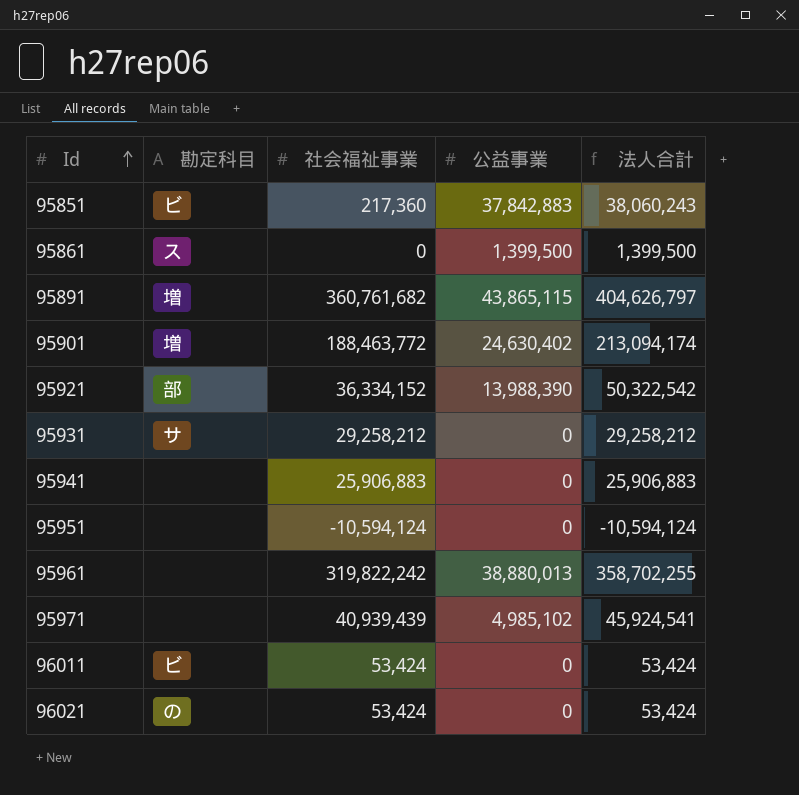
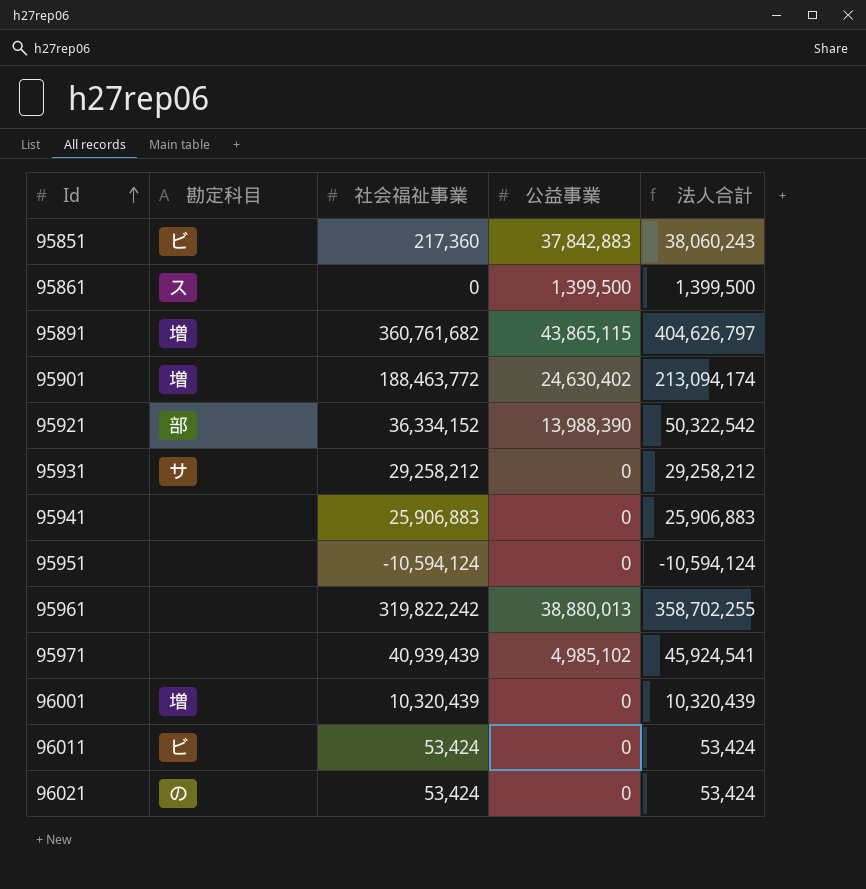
row 96001: none -> 増 | 10,320,439 | 0 | 10,320,439

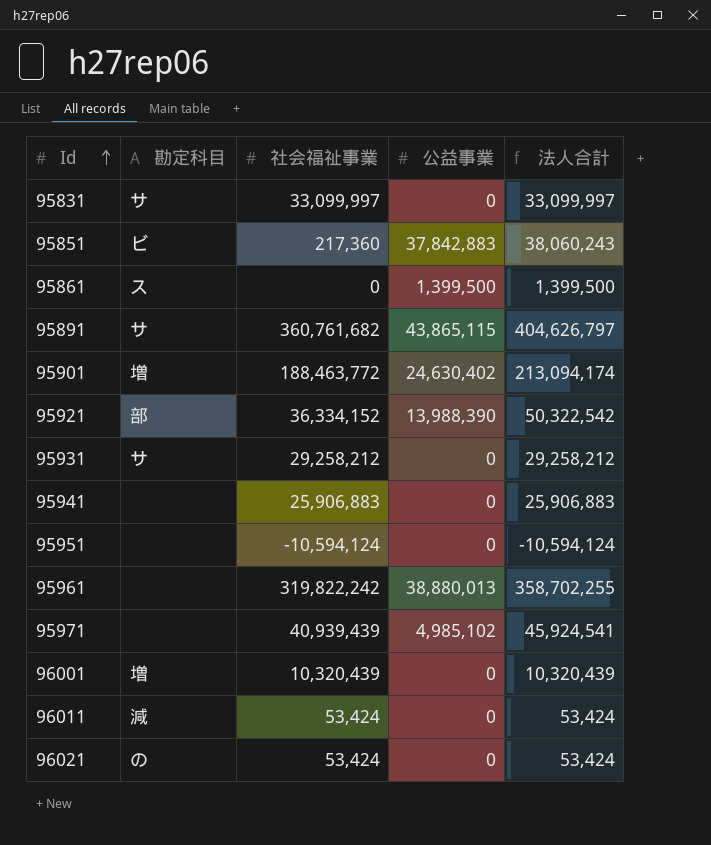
row 95831: none -> サ | 33,099,997 | 0 | 33,099,997
95891 | 勘定科目: 増 -> サ
96011 | 勘定科目: ビ -> 減

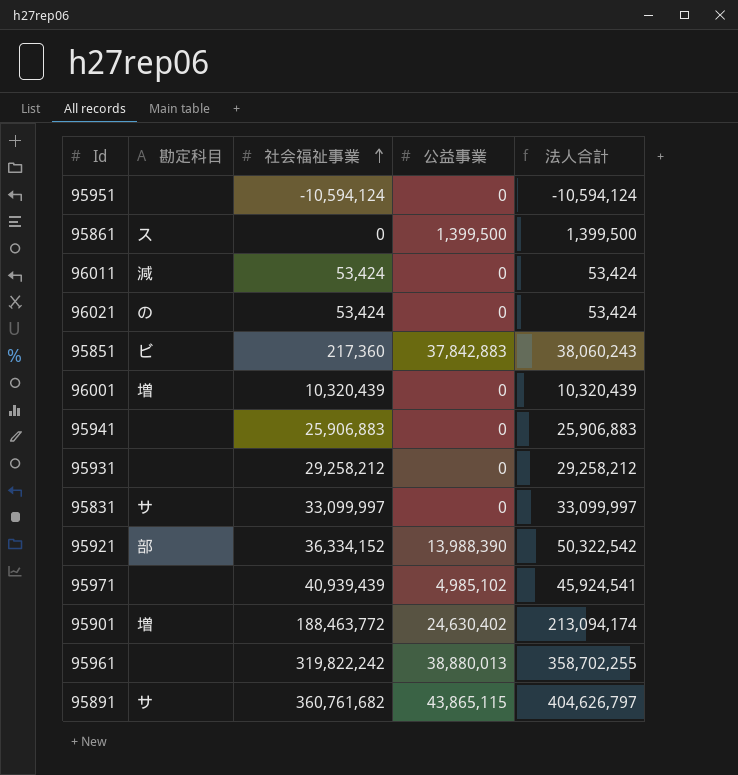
row order: Id ascending -> 社会福祉事業 ascending
95931 | 勘定科目: サ -> none

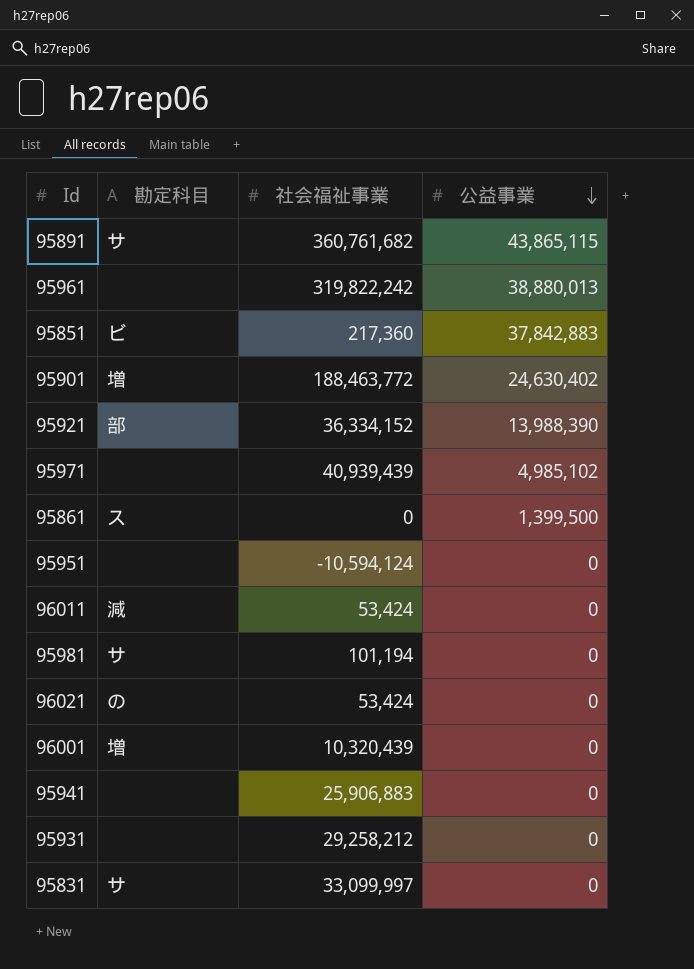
row order: 社会福祉事業 ascending -> 公益事業 descending
column 法人合計 | formula: [社会福祉事業] + [公益事業] -> none
row 95981: none -> サ | 101,194 | 0

